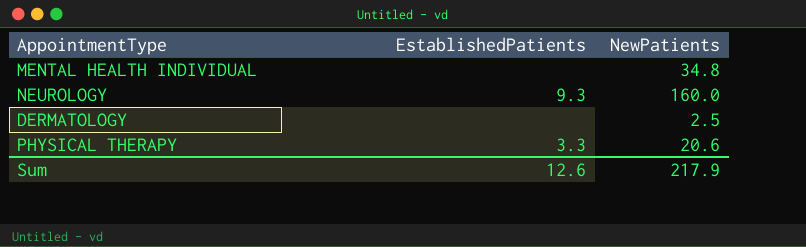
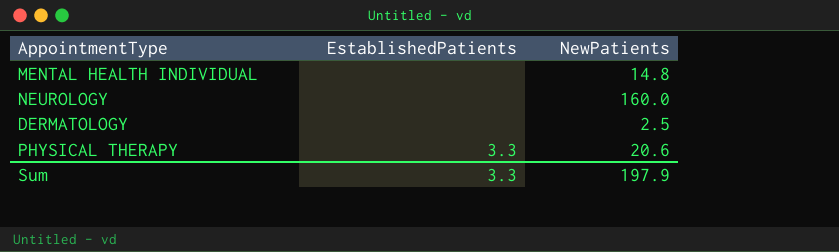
MENTAL HEALTH INDIVIDUAL | NewPatients: 34.8 -> 14.8
NEUROLOGY | EstablishedPatients: 9.3 -> none
Sum | EstablishedPatients: 12.6 -> 3.3
Sum | NewPatients: 217.9 -> 197.9

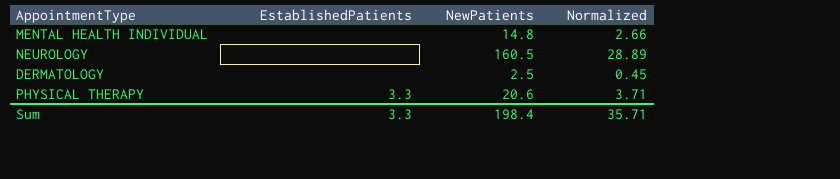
column Normalized | formula: none -> [NewPatients] * 0.18
NEUROLOGY | NewPatients: 160.0 -> 160.5
Sum | NewPatients: 197.9 -> 198.4

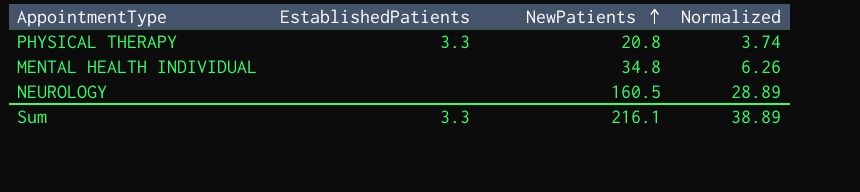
row order: none -> NewPatients ascending
row DERMATOLOGY: none | 2.5 | 0.45 -> none
PHYSICAL THERAPY | NewPatients: 20.6 -> 20.8
PHYSICAL THERAPY | Normalized: 3.71 -> 3.74
MENTAL HEALTH INDIVIDUAL | NewPatients: 14.8 -> 34.8
MENTAL HEALTH INDIVIDUAL | Normalized: 2.66 -> 6.26
Sum | NewPatients: 198.4 -> 216.1
Sum | Normalized: 35.71 -> 38.89

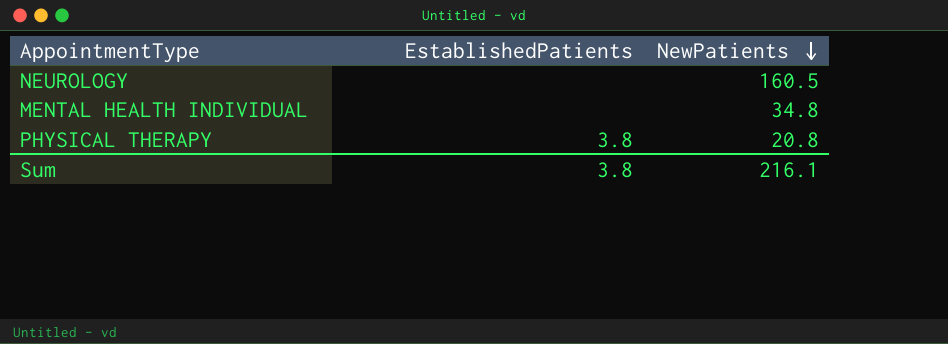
row order: NewPatients ascending -> NewPatients descending
column Normalized | formula: [NewPatients] * 0.18 -> none
PHYSICAL THERAPY | EstablishedPatients: 3.3 -> 3.8
Sum | EstablishedPatients: 3.3 -> 3.8

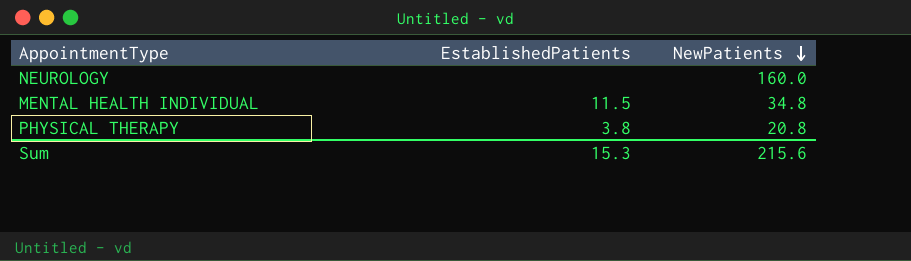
NEUROLOGY | NewPatients: 160.5 -> 160.0
MENTAL HEALTH INDIVIDUAL | EstablishedPatients: none -> 11.5
Sum | EstablishedPatients: 3.8 -> 15.3
Sum | NewPatients: 216.1 -> 215.6

